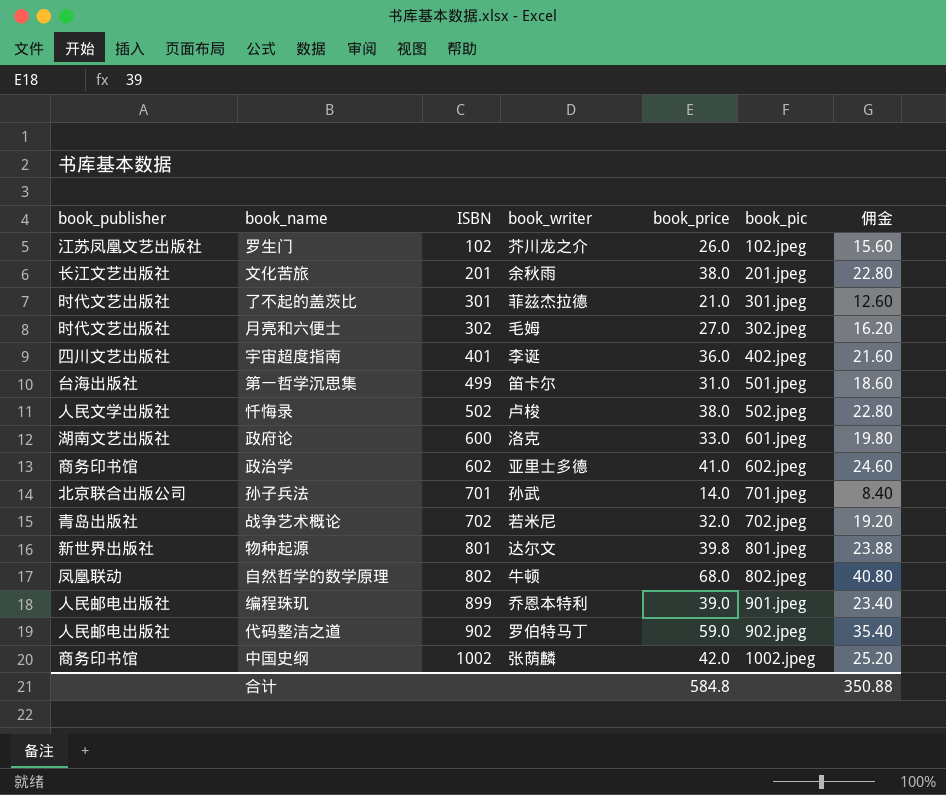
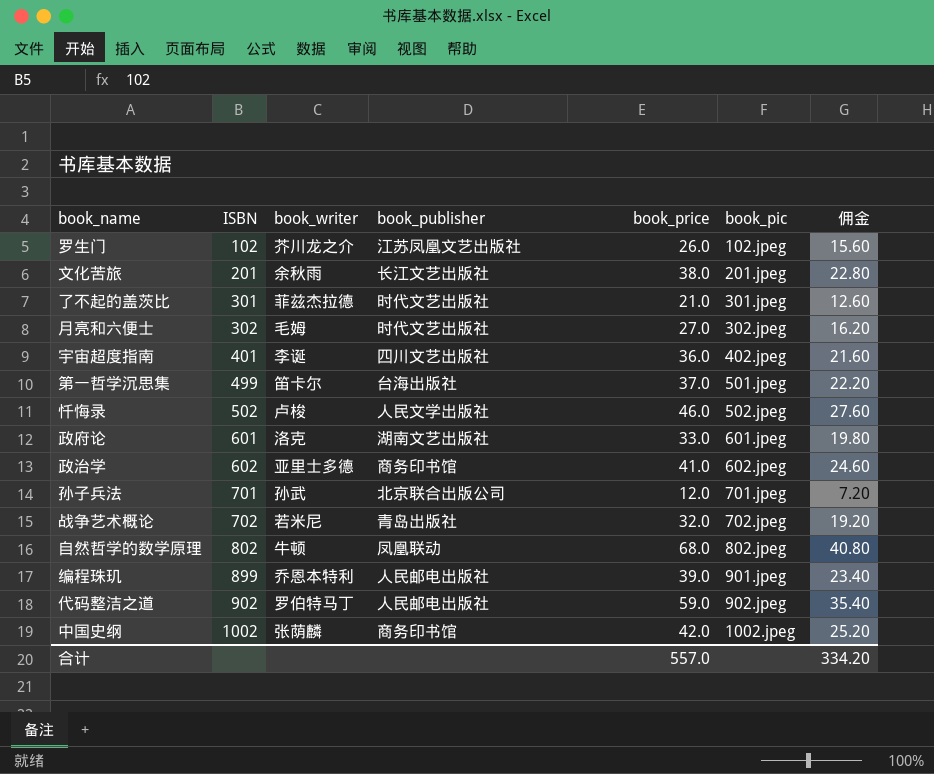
column book_publisher | position: 1 -> 4
row 物种起源: 新世界出版社 | 801 | 达尔文 | 39.8 | 801.jpeg | 23.88 -> none
第一哲学沉思集 | book_price: 31.0 -> 37.0
第一哲学沉思集 | 佣金: 18.60 -> 22.20
忏悔录 | book_price: 38.0 -> 46.0
忏悔录 | 佣金: 22.80 -> 27.60
政府论 | ISBN: 600 -> 601
孙子兵法 | book_price: 14.0 -> 12.0
孙子兵法 | 佣金: 8.40 -> 7.20
合计 | book_price: 584.8 -> 557.0
合计 | 佣金: 350.88 -> 334.20

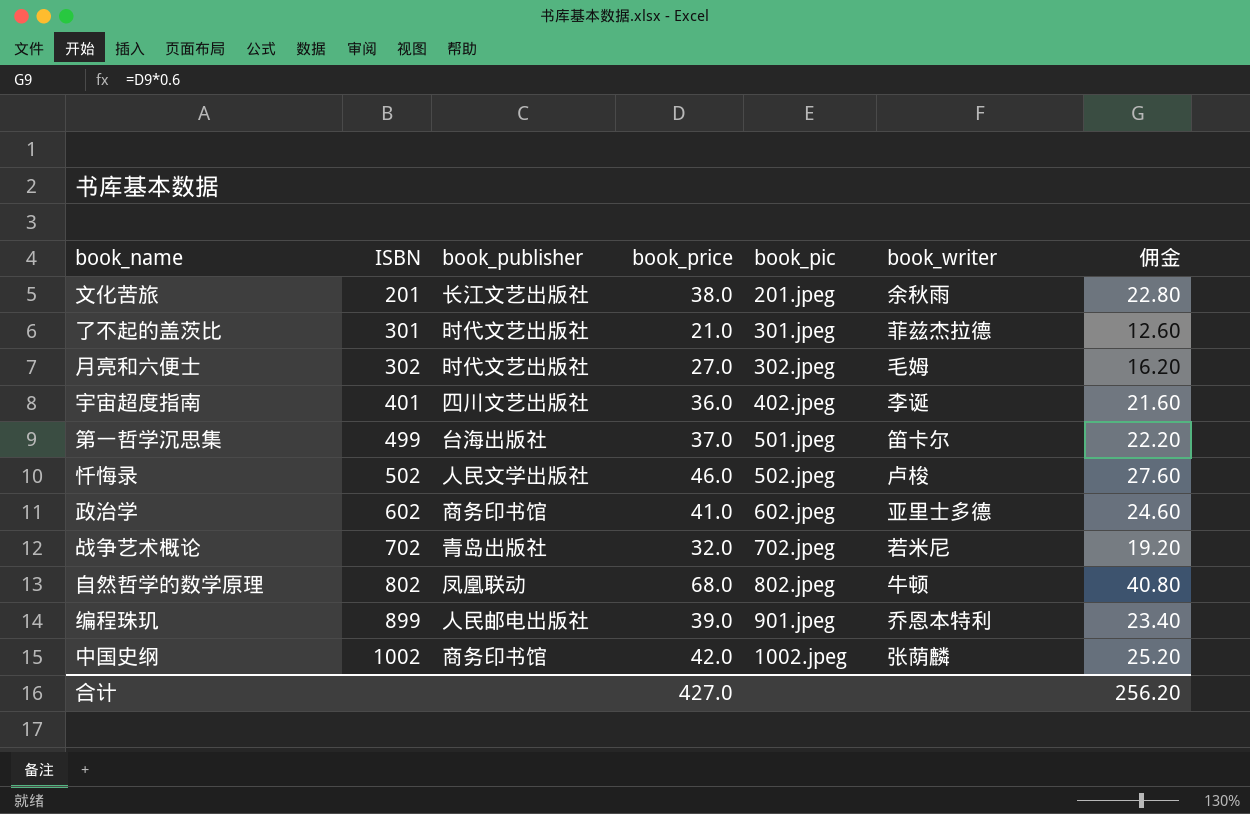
column book_writer | position: 3 -> 6
row 罗生门: 102 | 芥川龙之介 | 江苏凤凰文艺出版社 | 26.0 | 102.jpeg | 15.60 -> none
row 政府论: 601 | 洛克 | 湖南文艺出版社 | 33.0 | 601.jpeg | 19.80 -> none
row 孙子兵法: 701 | 孙武 | 北京联合出版公司 | 12.0 | 701.jpeg | 7.20 -> none
row 代码整洁之道: 902 | 罗伯特马丁 | 人民邮电出版社 | 59.0 | 902.jpeg | 35.40 -> none
合计 | book_price: 557.0 -> 427.0
合计 | 佣金: 334.20 -> 256.20

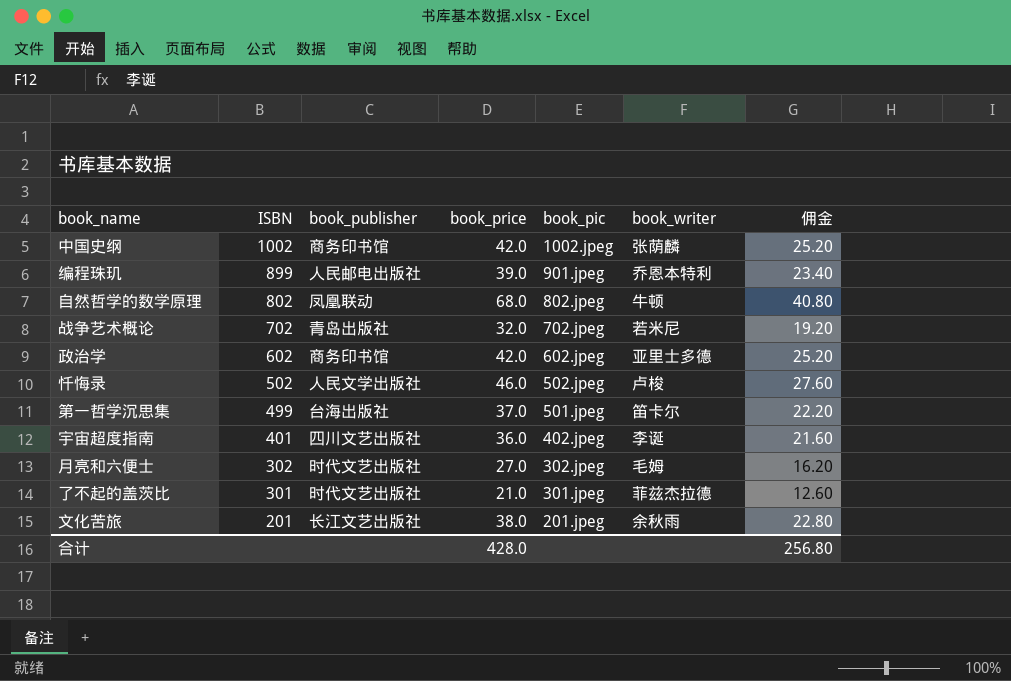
row order: ISBN ascending -> ISBN descending
政治学 | book_price: 41.0 -> 42.0
政治学 | 佣金: 24.60 -> 25.20
合计 | book_price: 427.0 -> 428.0
合计 | 佣金: 256.20 -> 256.80

